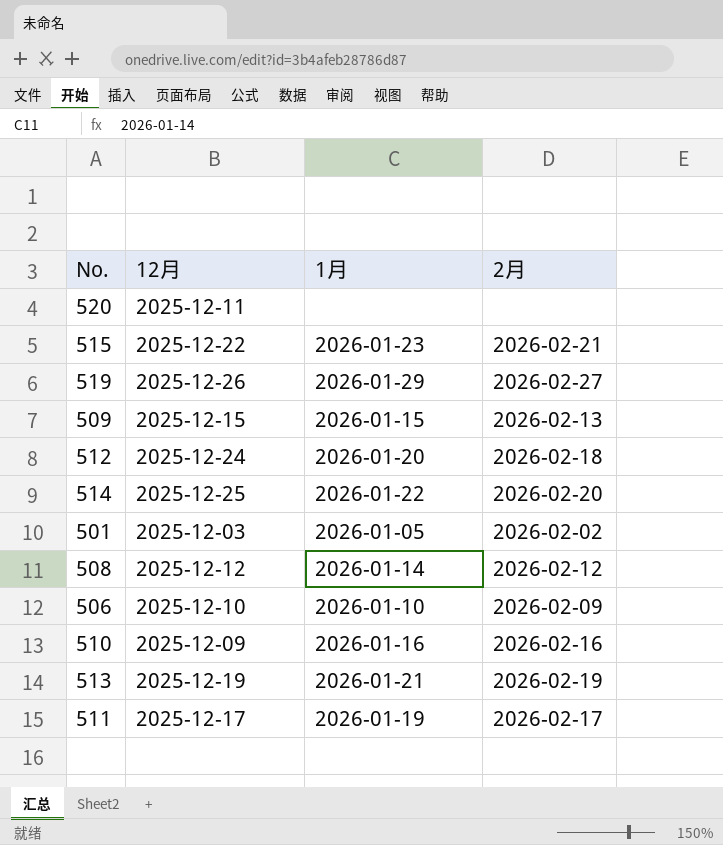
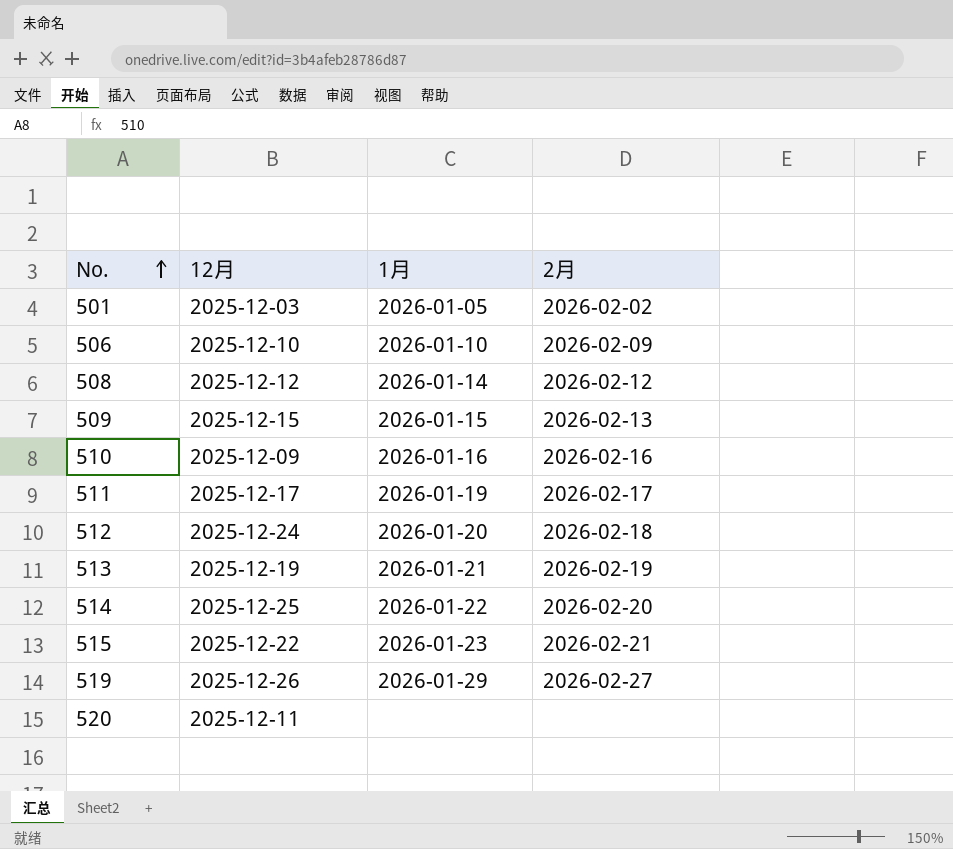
row order: none -> No. ascending

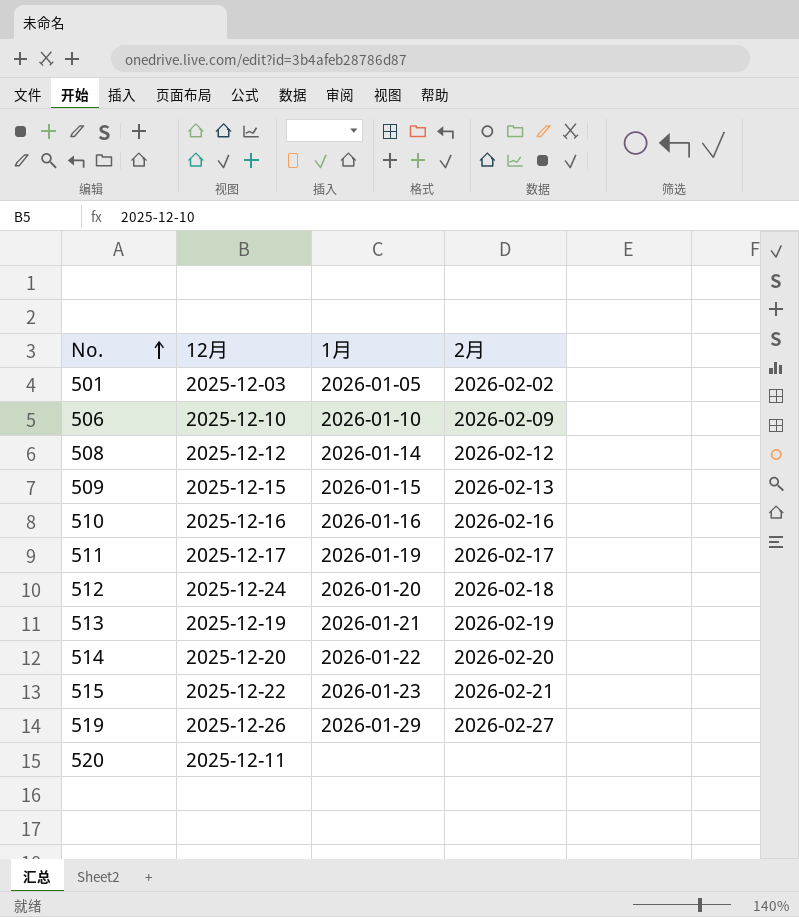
510 | 12月: 2025-12-09 -> 2025-12-16
514 | 12月: 2025-12-25 -> 2025-12-20

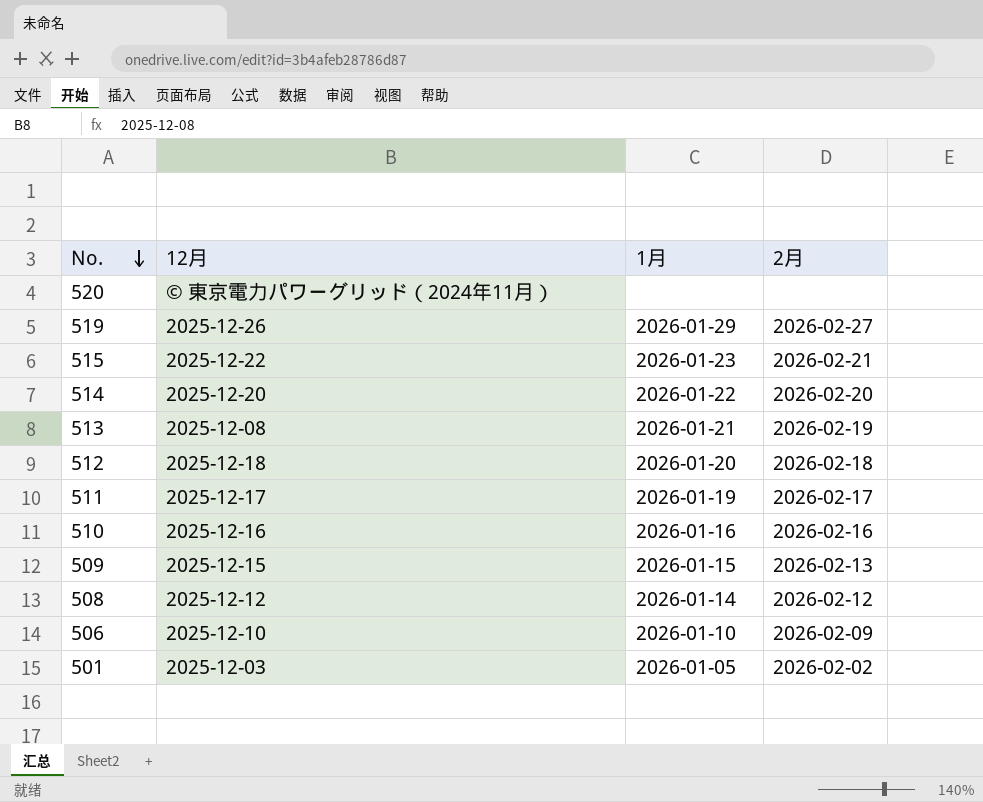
row order: No. ascending -> No. descending
520 | 12月: 2025-12-11 -> © 東京電力パワーグリッド（2024年11月）
513 | 12月: 2025-12-19 -> 2025-12-08
512 | 12月: 2025-12-24 -> 2025-12-18

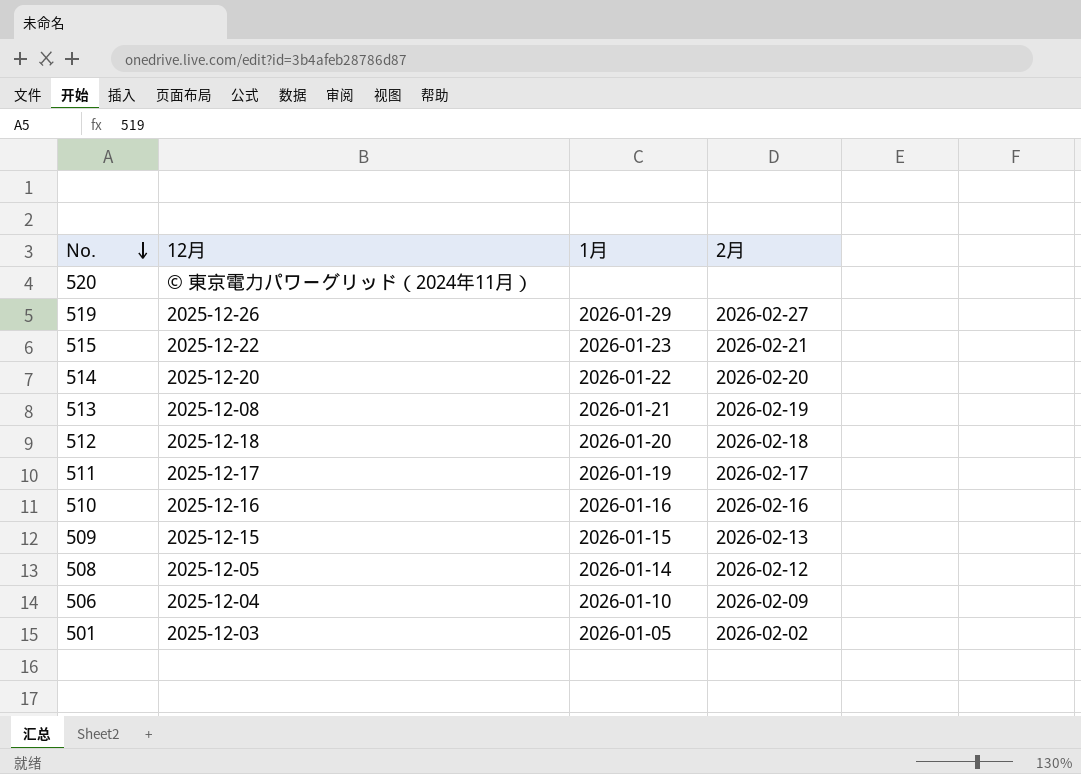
508 | 12月: 2025-12-12 -> 2025-12-05
506 | 12月: 2025-12-10 -> 2025-12-04

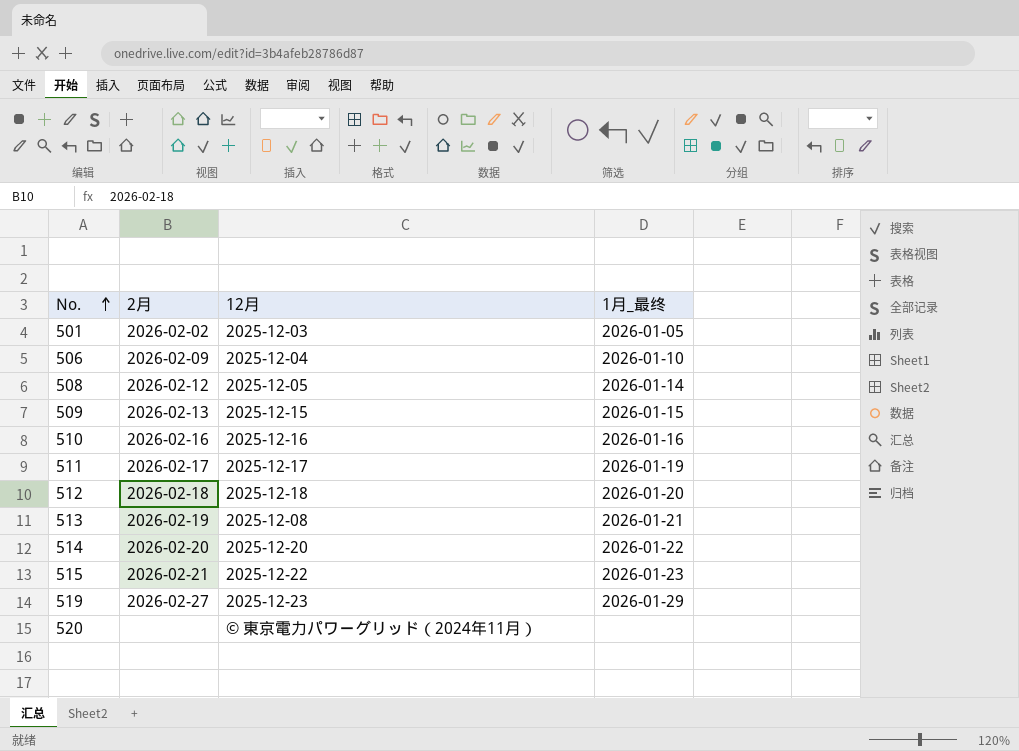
row order: No. descending -> No. ascending
column 2月 | position: 4 -> 2
column name: 1月 -> 1月_最终
519 | 12月: 2025-12-26 -> 2025-12-23

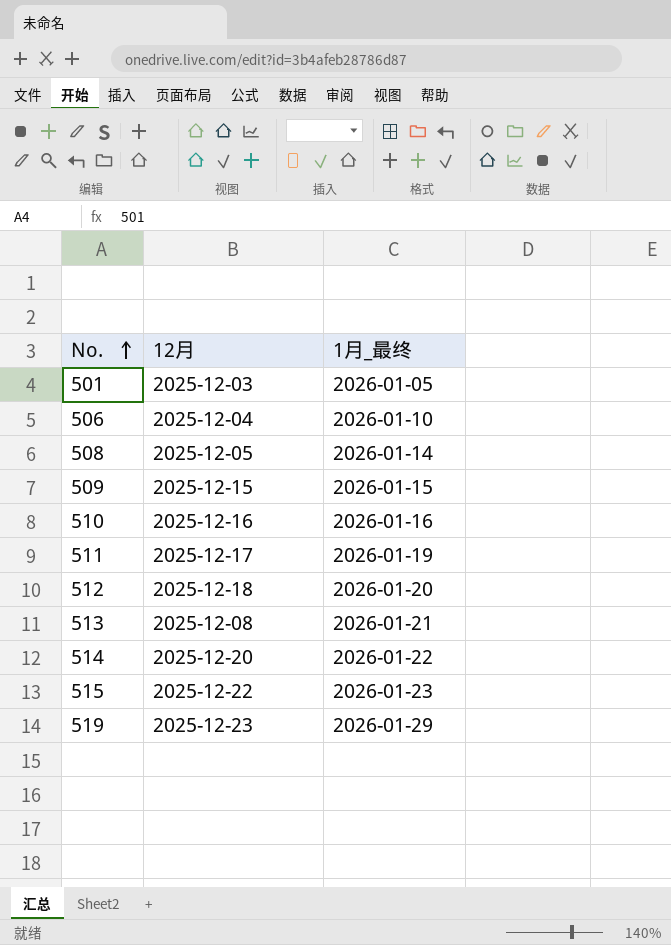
column 2月 | position: 2 -> none
row 520: none | © 東京電力パワーグリッド（2024年11月） | none -> none

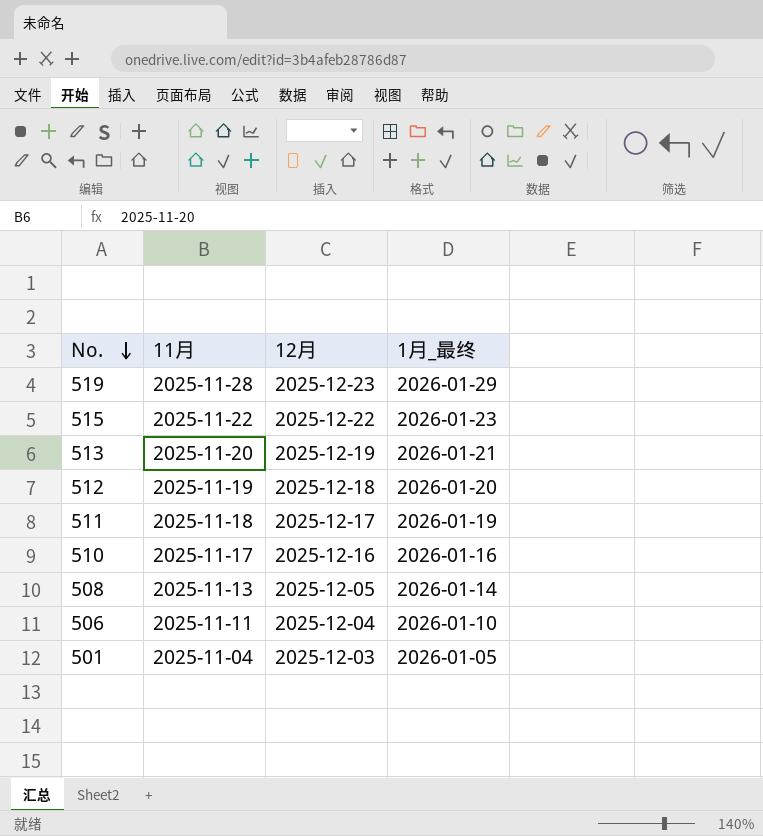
row order: No. ascending -> No. descending
column 11月 | position: none -> 2
row 509: 2025-12-15 | 2026-01-15 -> none
row 514: 2025-12-20 | 2026-01-22 -> none
513 | 12月: 2025-12-08 -> 2025-12-19

